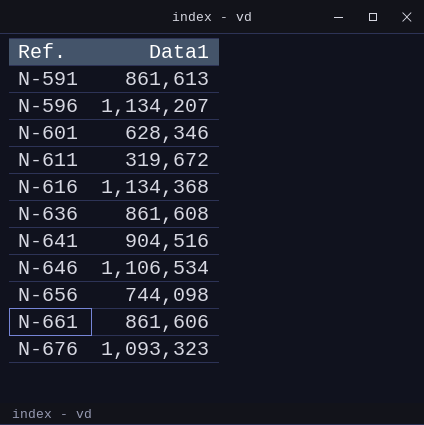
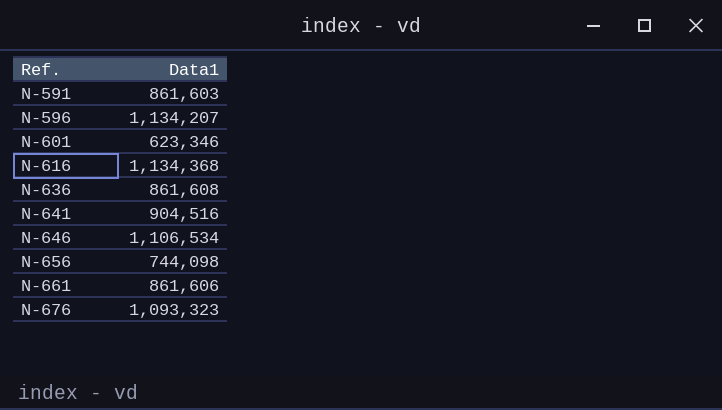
row N-611: 319,672 -> none
N-591 | Data1: 861,613 -> 861,603
N-601 | Data1: 628,346 -> 623,346

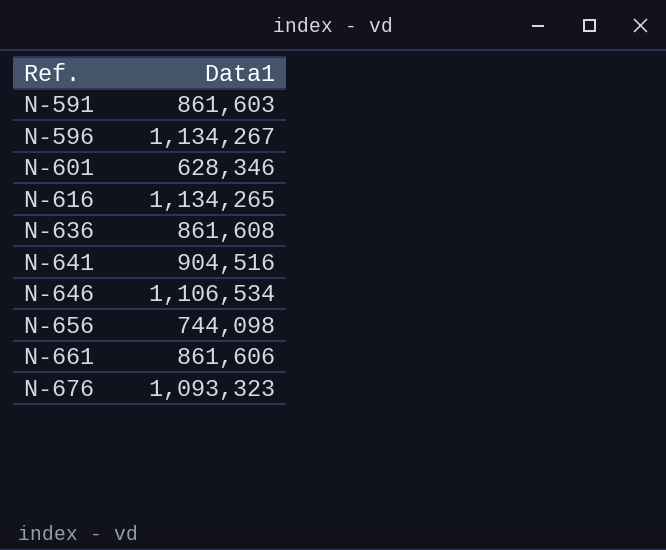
N-596 | Data1: 1,134,207 -> 1,134,267
N-601 | Data1: 623,346 -> 628,346
N-616 | Data1: 1,134,368 -> 1,134,265

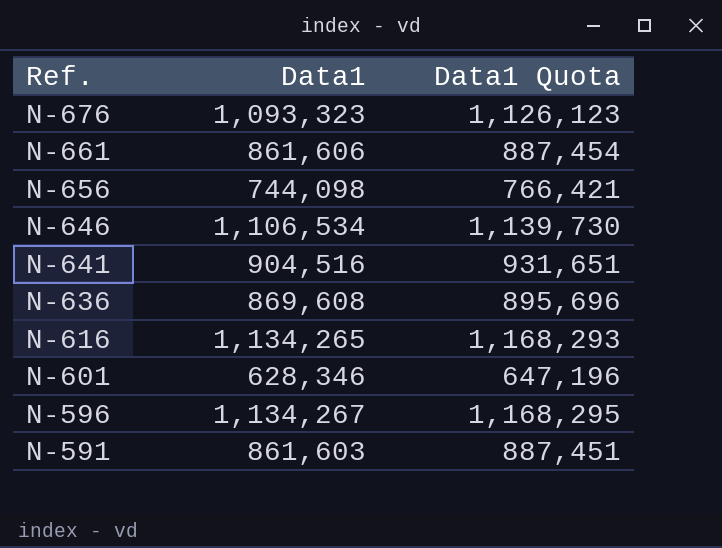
row order: Ref. ascending -> Ref. descending
column Data1 Quota | formula: none -> [Data1] * 1.03
N-636 | Data1: 861,608 -> 869,608

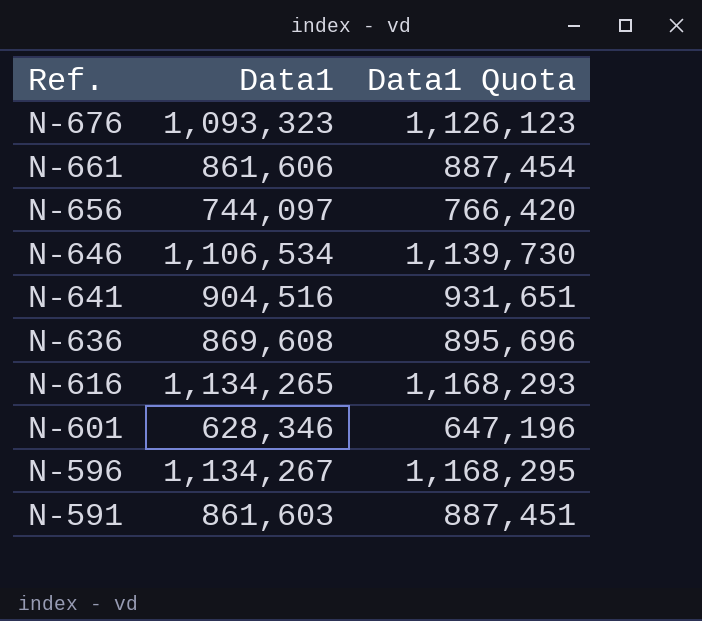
N-656 | Data1: 744,098 -> 744,097
N-656 | Data1 Quota: 766,421 -> 766,420

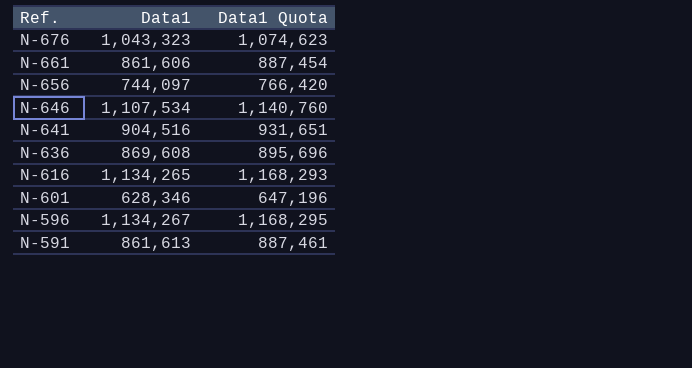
N-676 | Data1: 1,093,323 -> 1,043,323
N-676 | Data1 Quota: 1,126,123 -> 1,074,623
N-646 | Data1: 1,106,534 -> 1,107,534
N-646 | Data1 Quota: 1,139,730 -> 1,140,760
N-591 | Data1: 861,603 -> 861,613
N-591 | Data1 Quota: 887,451 -> 887,461

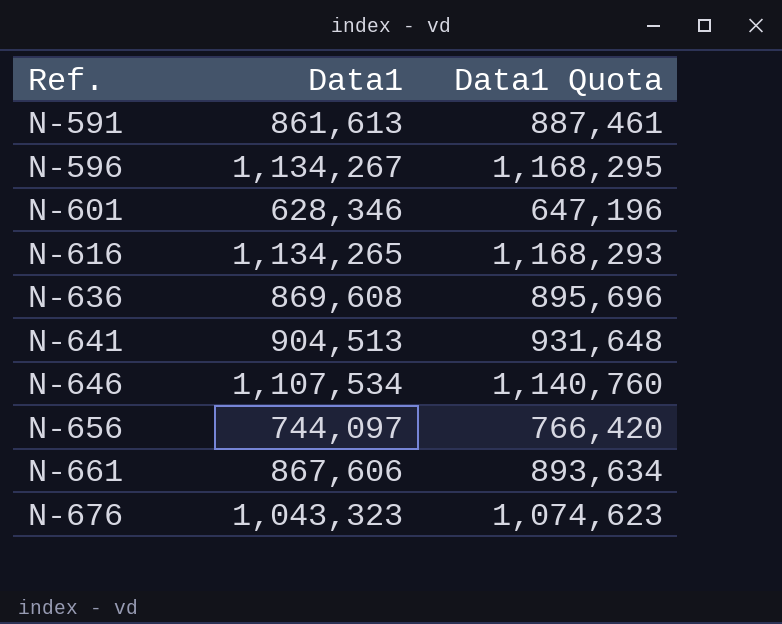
row order: Ref. descending -> Ref. ascending
N-641 | Data1: 904,516 -> 904,513
N-641 | Data1 Quota: 931,651 -> 931,648
N-661 | Data1: 861,606 -> 867,606
N-661 | Data1 Quota: 887,454 -> 893,634

